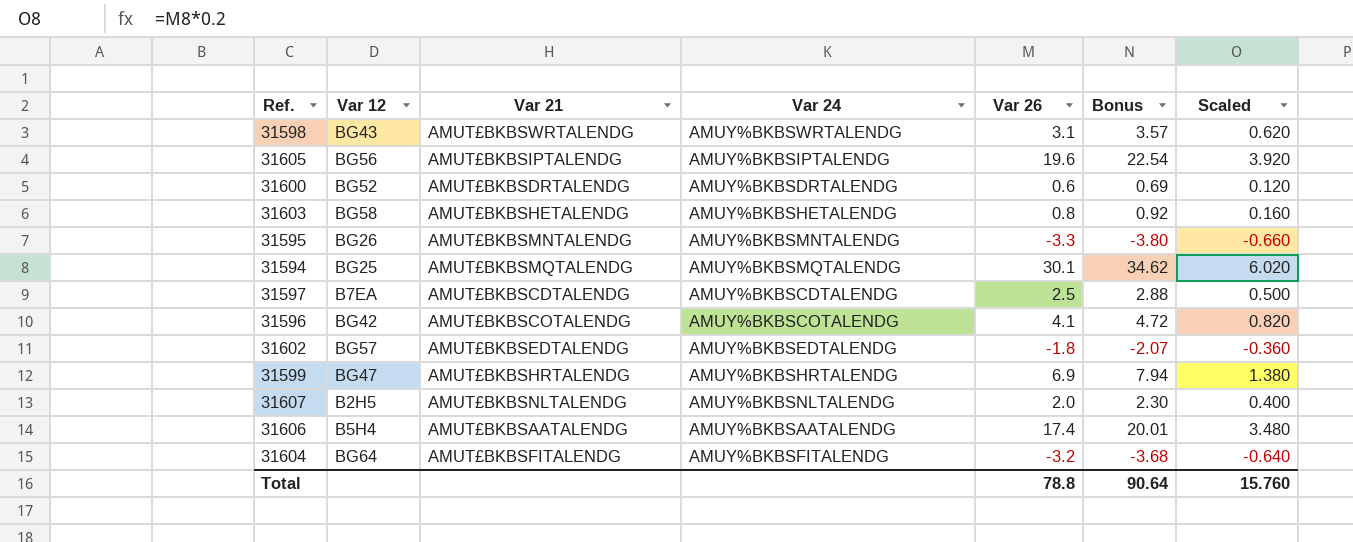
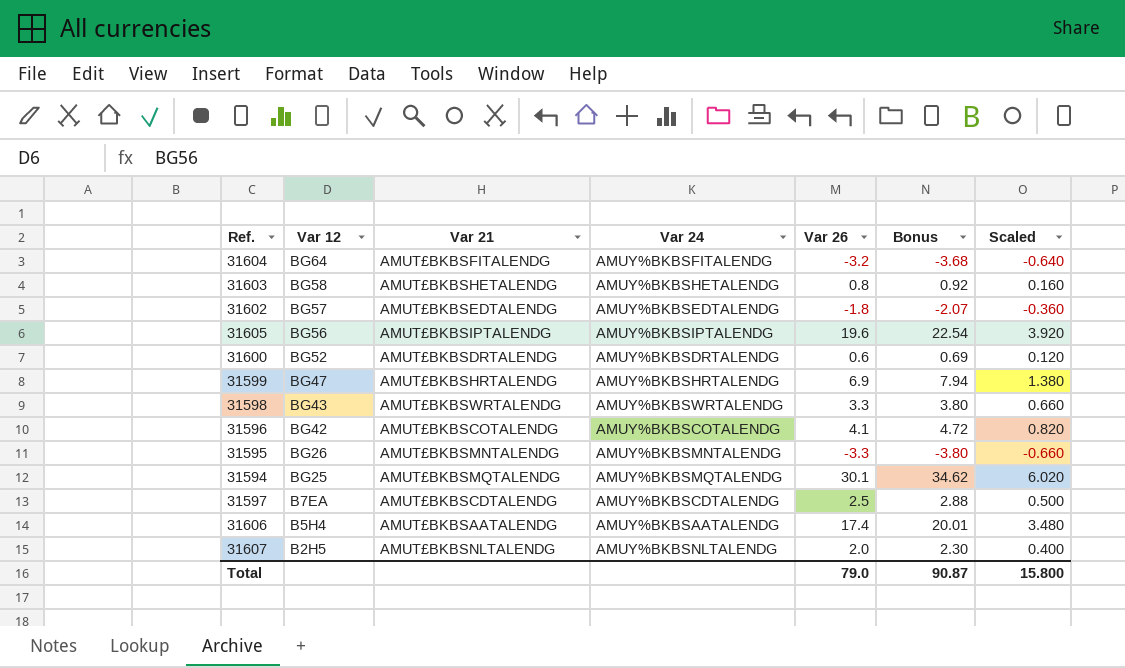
row order: none -> Var 12 descending
31598 | Var 26: 3.1 -> 3.3
31598 | Bonus: 3.57 -> 3.80
31598 | Scaled: 0.620 -> 0.660
Total | Var 26: 78.8 -> 79.0
Total | Bonus: 90.64 -> 90.87
Total | Scaled: 15.760 -> 15.800

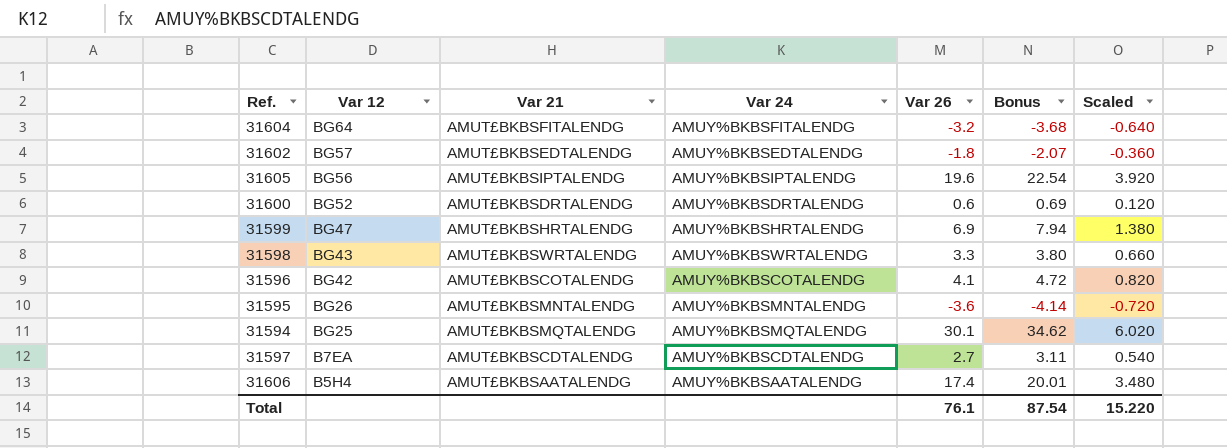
row 31603: BG58 | AMUT£BKBSHETALENDG | AMUY%BKBSHETALENDG | 0.8 | 0.92 | 0.160 -> none
row 31607: B2H5 | AMUT£BKBSNLTALENDG | AMUY%BKBSNLTALENDG | 2.0 | 2.30 | 0.400 -> none
31595 | Var 26: -3.3 -> -3.6
31595 | Bonus: -3.80 -> -4.14
31595 | Scaled: -0.660 -> -0.720
31597 | Var 26: 2.5 -> 2.7
31597 | Bonus: 2.88 -> 3.11
31597 | Scaled: 0.500 -> 0.540
Total | Var 26: 79.0 -> 76.1
Total | Bonus: 90.87 -> 87.54
Total | Scaled: 15.800 -> 15.220

